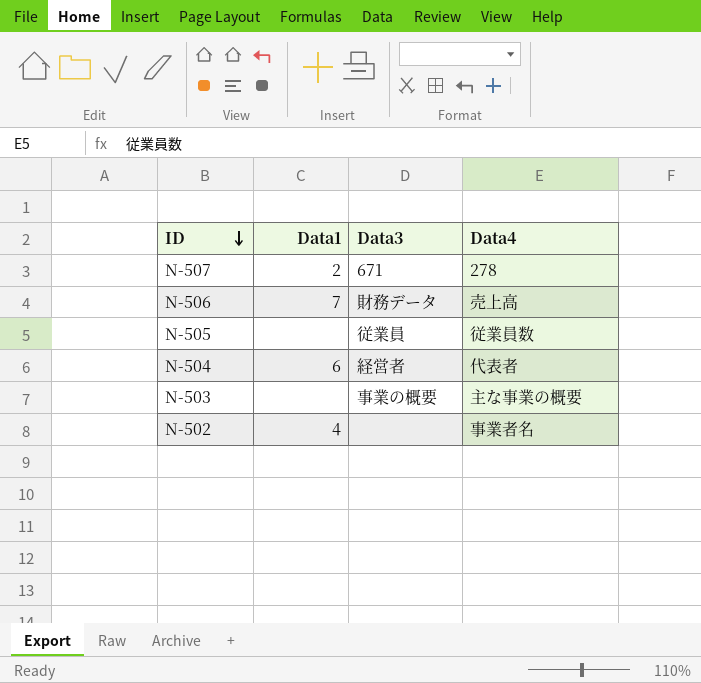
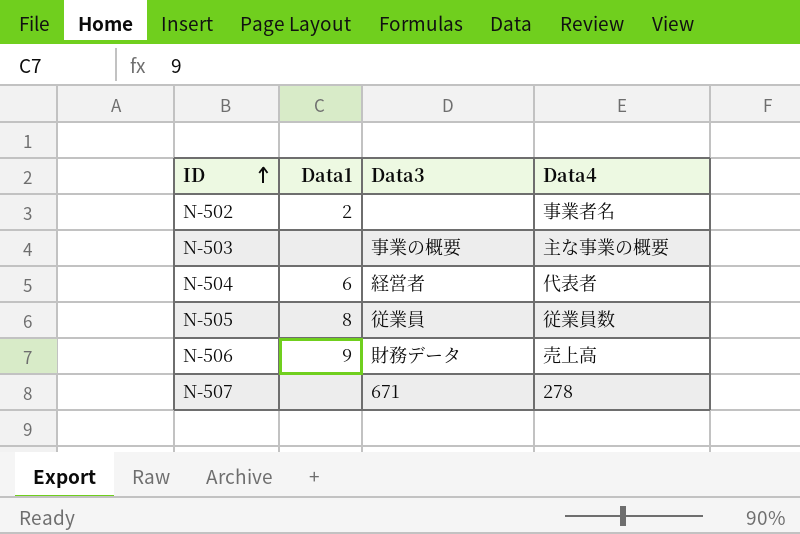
row order: ID descending -> ID ascending
N-502 | Data1: 4 -> 2
N-505 | Data1: none -> 8
N-506 | Data1: 7 -> 9
N-507 | Data1: 2 -> none

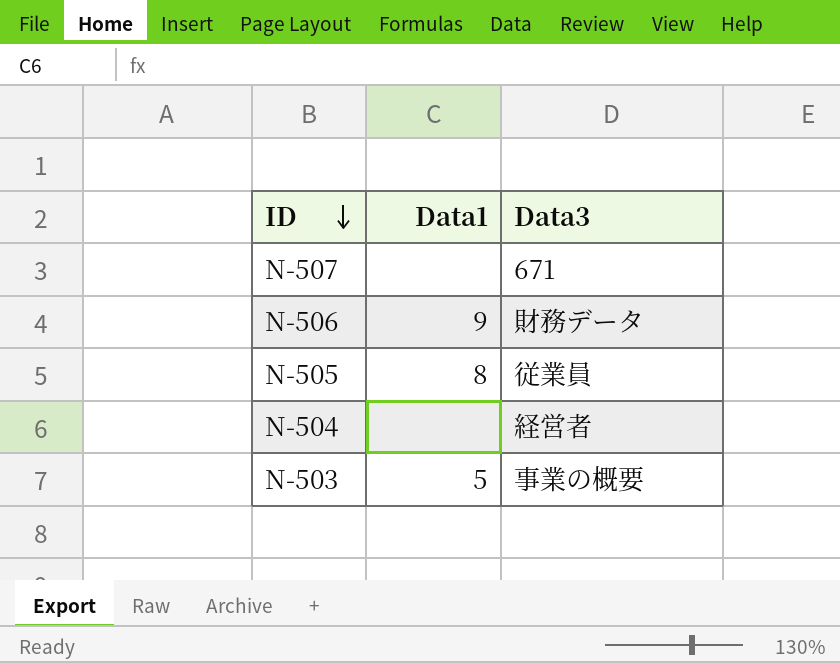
row order: ID ascending -> ID descending
column Data4 | position: 4 -> none
row N-502: 2 | none | 事業者名 -> none
N-504 | Data1: 6 -> none
N-503 | Data1: none -> 5

